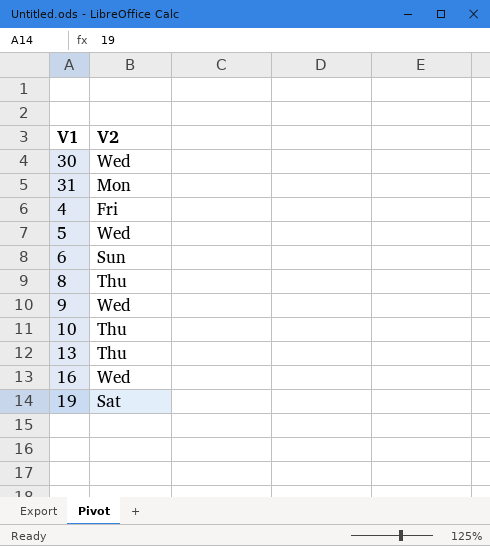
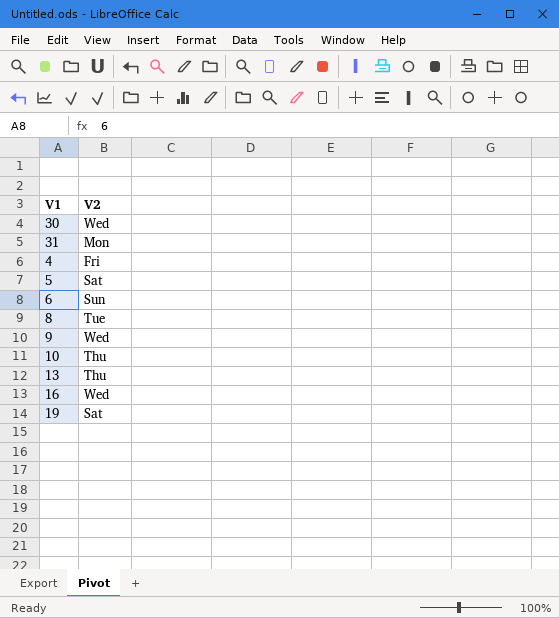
5 | V2: Wed -> Sat
8 | V2: Thu -> Tue

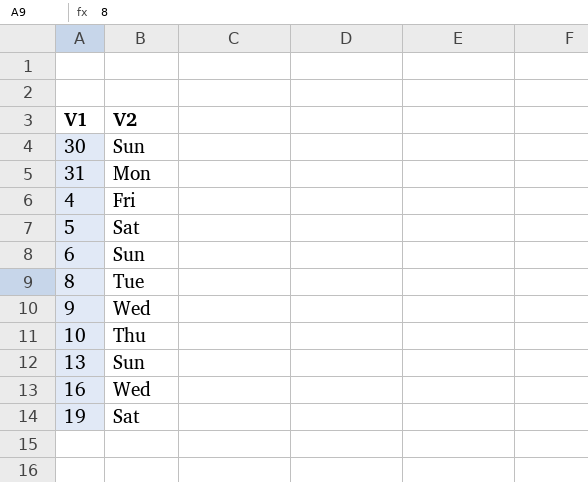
30 | V2: Wed -> Sun
13 | V2: Thu -> Sun

